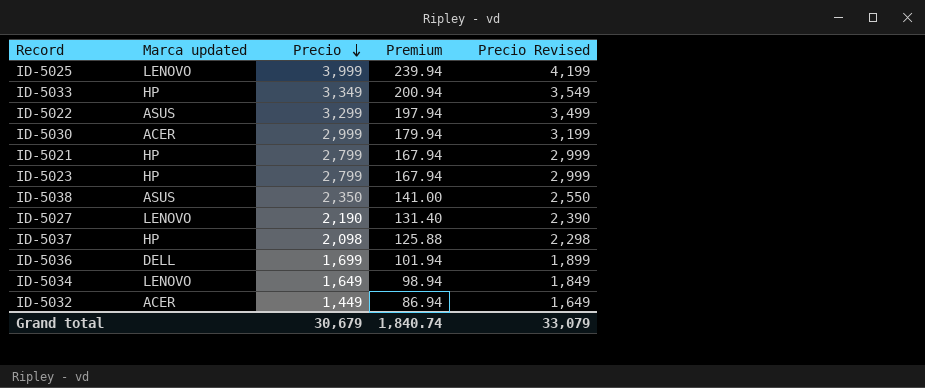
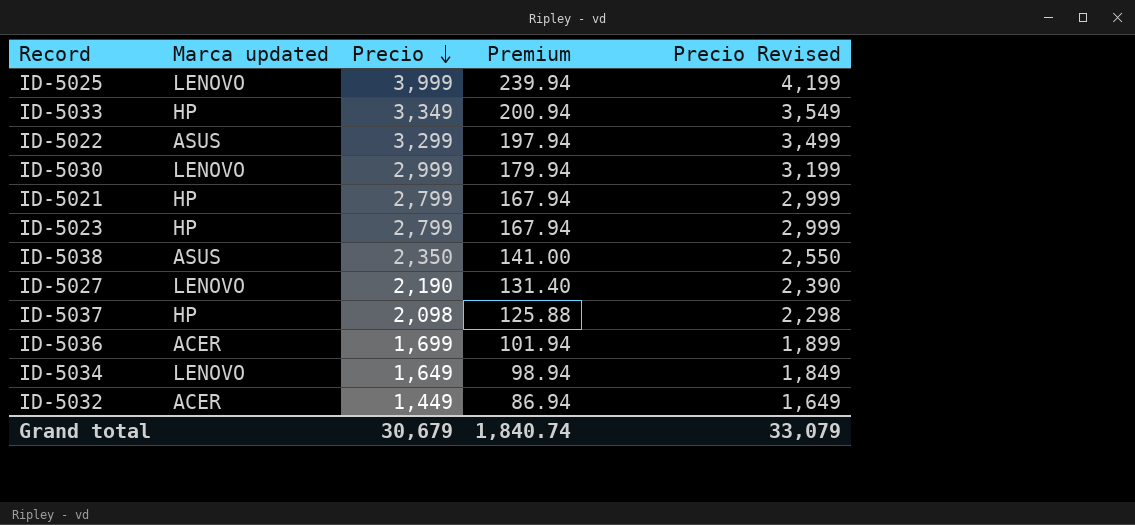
ID-5030 | Marca updated: ACER -> LENOVO
ID-5036 | Marca updated: DELL -> ACER

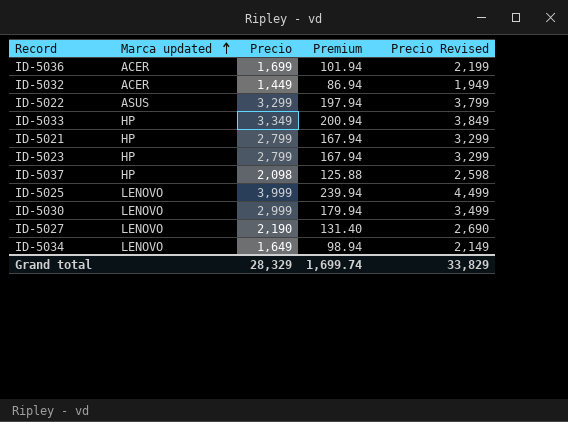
row order: Precio descending -> Marca updated ascending
column Precio Revised | formula: [Precio] + 200 -> [Precio] + 500
row ID-5038: ASUS | 2,350 | 141.00 | 2,550 -> none
Grand total | Precio: 30,679 -> 28,329
Grand total | Premium: 1,840.74 -> 1,699.74
Grand total | Precio Revised: 33,079 -> 33,829

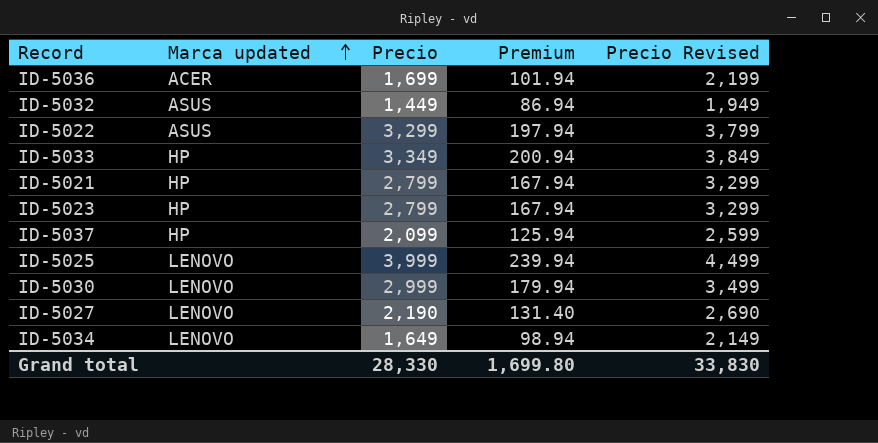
ID-5032 | Marca updated: ACER -> ASUS
ID-5037 | Precio: 2,098 -> 2,099
ID-5037 | Premium: 125.88 -> 125.94
ID-5037 | Precio Revised: 2,598 -> 2,599
Grand total | Precio: 28,329 -> 28,330
Grand total | Premium: 1,699.74 -> 1,699.80
Grand total | Precio Revised: 33,829 -> 33,830

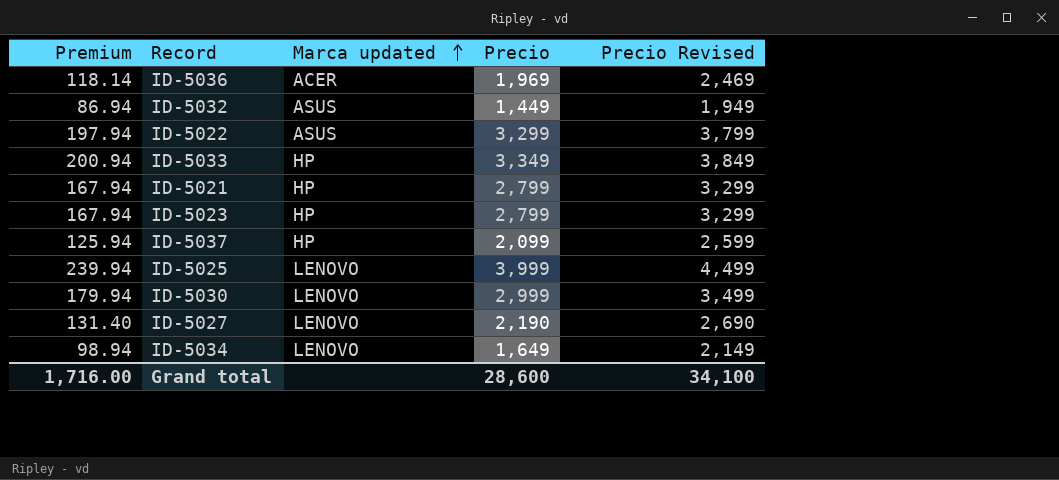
column Premium | position: 4 -> 1
ID-5036 | Premium: 101.94 -> 118.14
ID-5036 | Precio: 1,699 -> 1,969
ID-5036 | Precio Revised: 2,199 -> 2,469
Grand total | Premium: 1,699.80 -> 1,716.00
Grand total | Precio: 28,330 -> 28,600
Grand total | Precio Revised: 33,830 -> 34,100

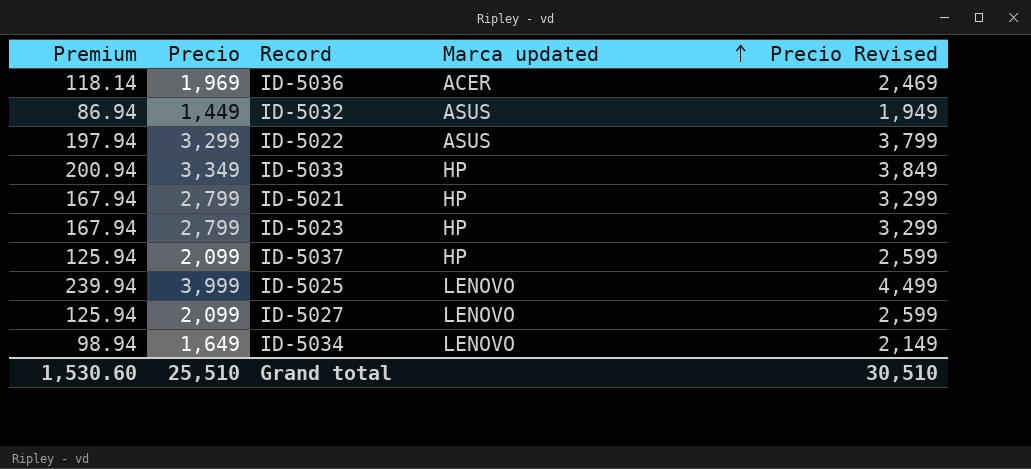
column Precio | position: 4 -> 2
row ID-5030: 179.94 | LENOVO | 2,999 | 3,499 -> none
ID-5027 | Premium: 131.40 -> 125.94
ID-5027 | Precio: 2,190 -> 2,099
ID-5027 | Precio Revised: 2,690 -> 2,599
Grand total | Premium: 1,716.00 -> 1,530.60
Grand total | Precio: 28,600 -> 25,510
Grand total | Precio Revised: 34,100 -> 30,510

